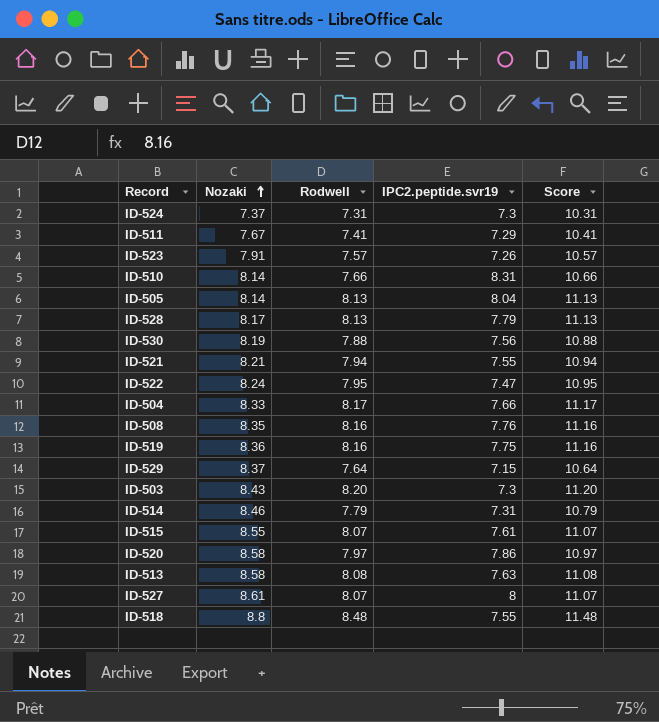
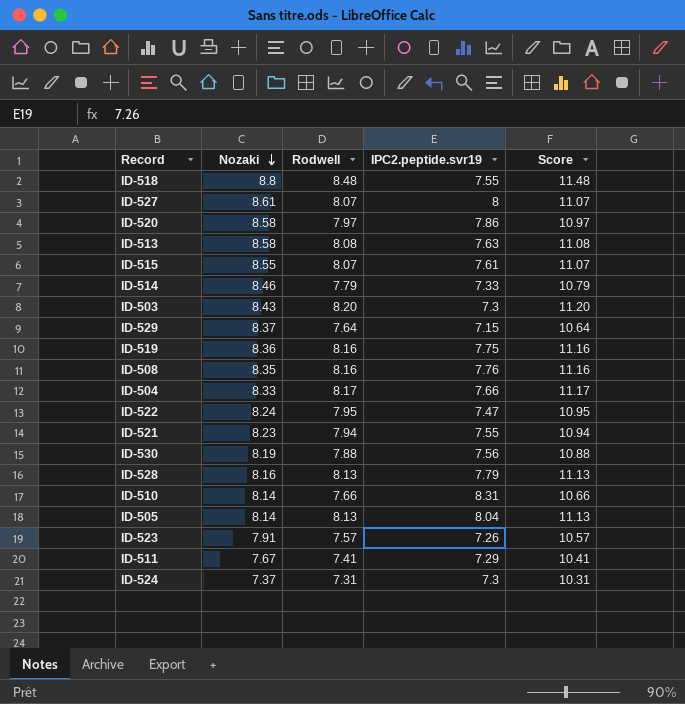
row order: Nozaki ascending -> Nozaki descending
ID-514 | IPC2.peptide.svr19: 7.31 -> 7.33
ID-521 | Nozaki: 8.21 -> 8.23
ID-528 | Nozaki: 8.17 -> 8.16

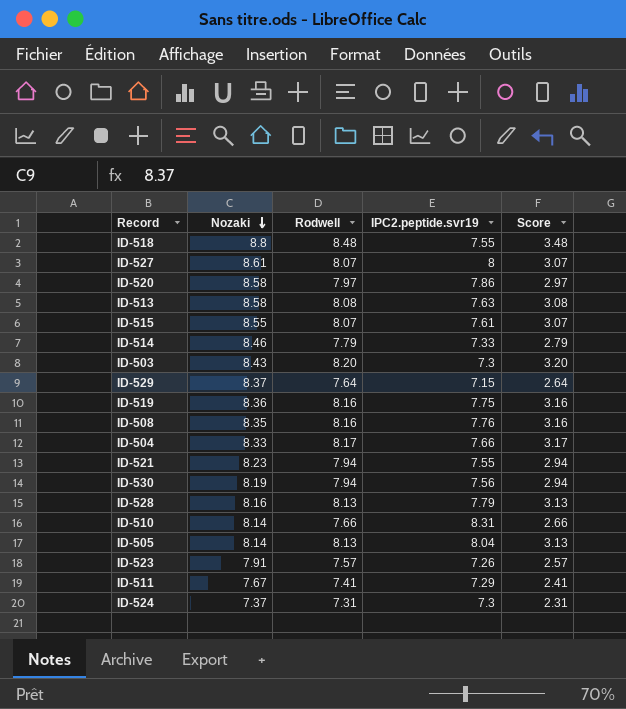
column Score | formula: [Rodwell] + 3 -> [Rodwell] - 5
row ID-522: 8.24 | 7.95 | 7.47 | 10.95 -> none
ID-530 | Rodwell: 7.88 -> 7.94

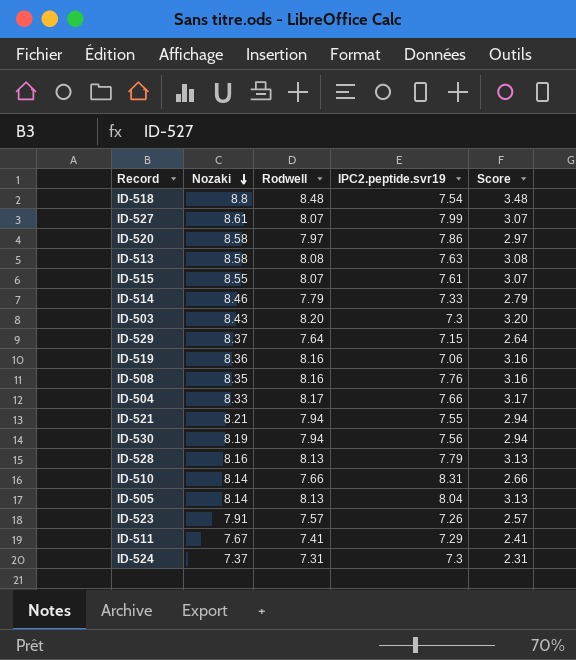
ID-518 | IPC2.peptide.svr19: 7.55 -> 7.54
ID-527 | IPC2.peptide.svr19: 8 -> 7.99
ID-519 | IPC2.peptide.svr19: 7.75 -> 7.06
ID-521 | Nozaki: 8.23 -> 8.21

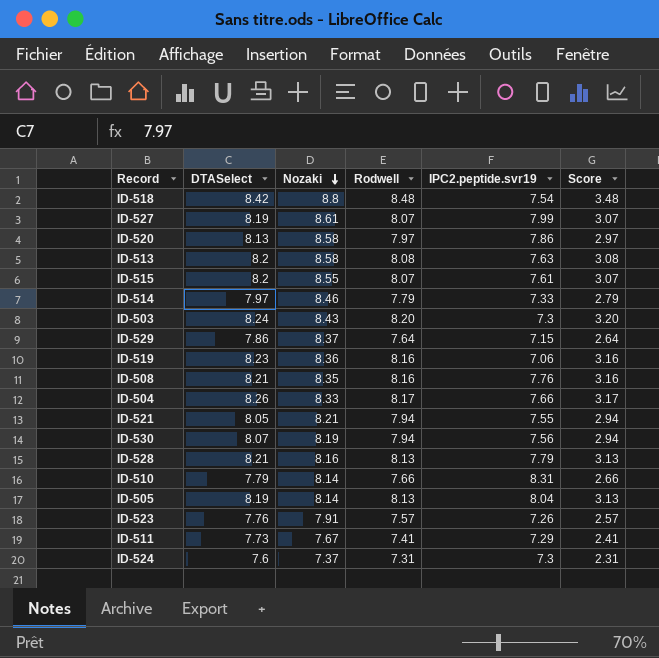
column DTASelect | position: none -> 2

